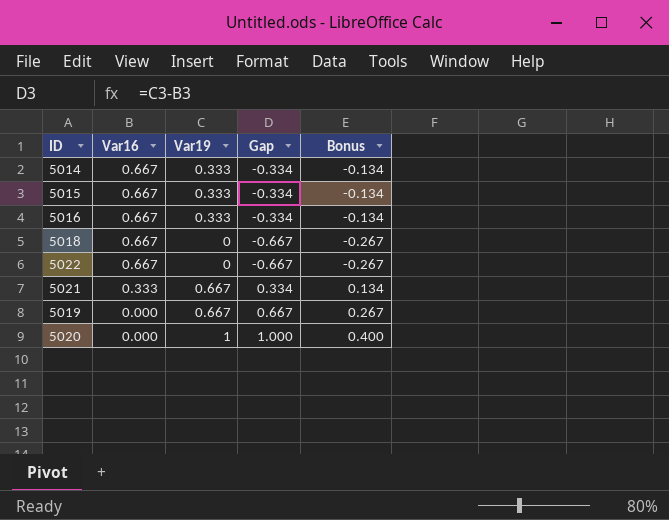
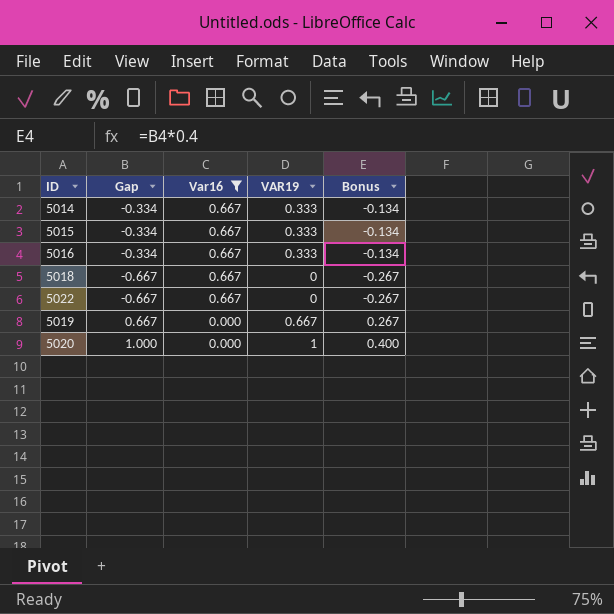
filter: none -> Var16 != 0.333
column Gap | position: 4 -> 2
column name: Var19 -> VAR19

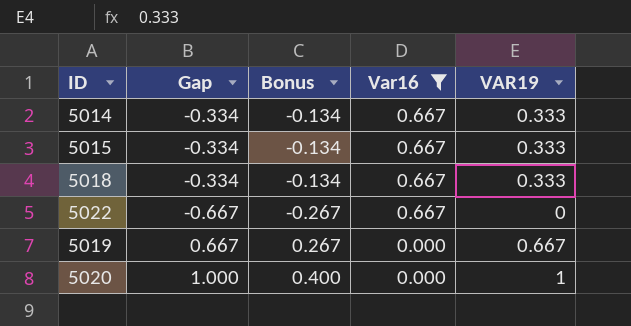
column Bonus | position: 5 -> 3
row 5016: -0.334 | 0.667 | 0.333 | -0.134 -> none
5018 | Gap: -0.667 -> -0.334
5018 | Bonus: -0.267 -> -0.134
5018 | VAR19: 0 -> 0.333

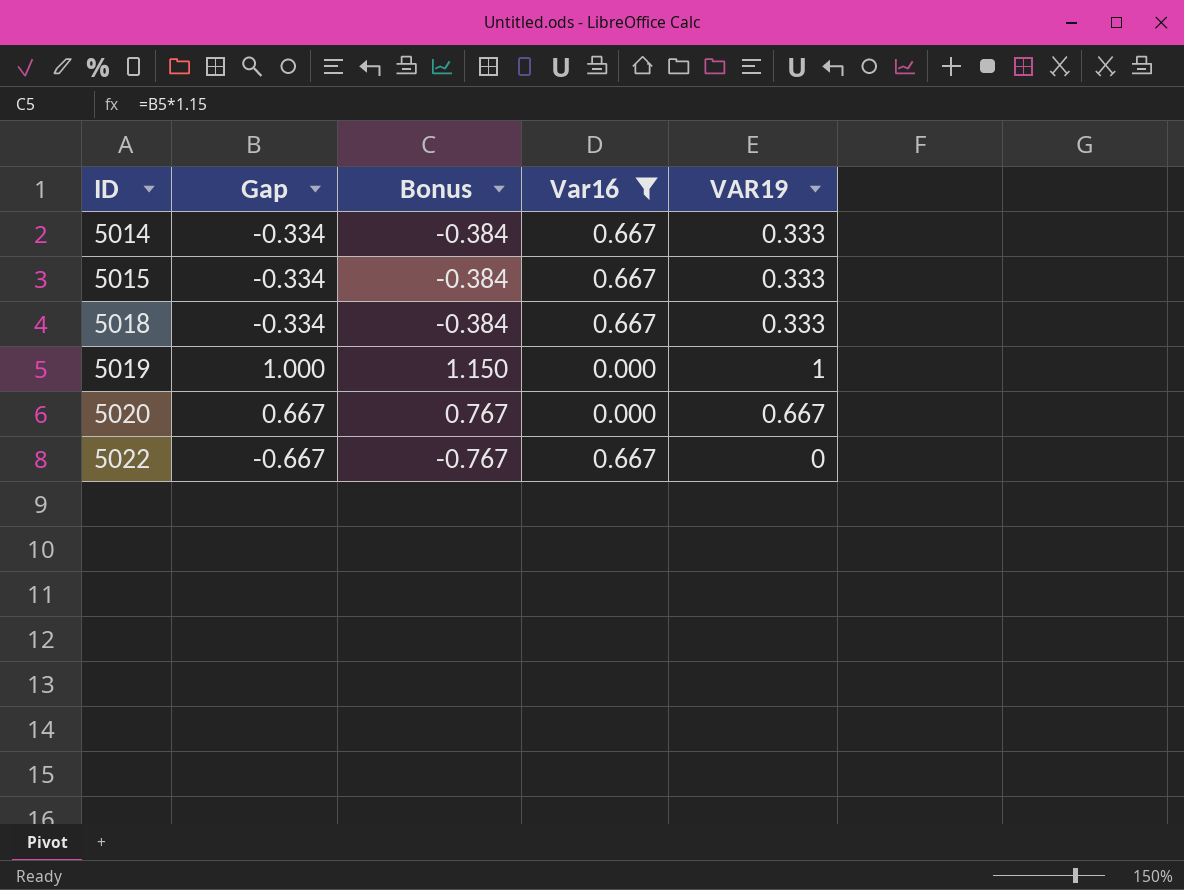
row order: Var16 descending -> ID ascending
column Bonus | formula: [Gap] * 0.4 -> [Gap] * 1.15
5019 | Gap: 0.667 -> 1.000
5019 | VAR19: 0.667 -> 1
5020 | Gap: 1.000 -> 0.667
5020 | VAR19: 1 -> 0.667

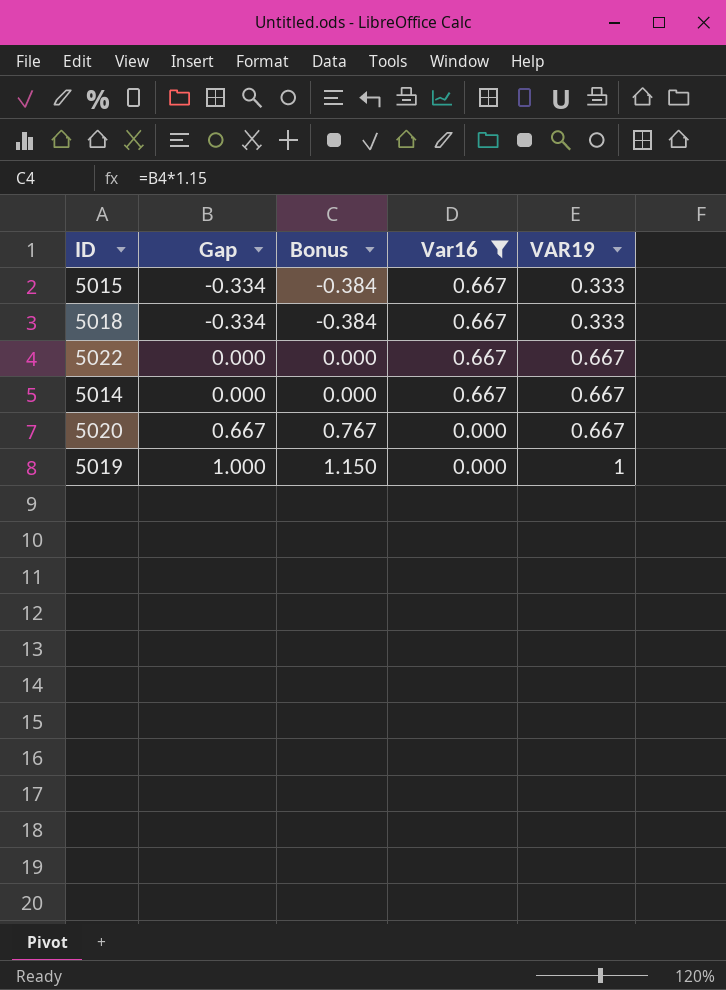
row order: ID ascending -> Gap ascending
5022 | Gap: -0.667 -> 0.000
5022 | Bonus: -0.767 -> 0.000
5022 | VAR19: 0 -> 0.667
5014 | Gap: -0.334 -> 0.000
5014 | Bonus: -0.384 -> 0.000
5014 | VAR19: 0.333 -> 0.667

